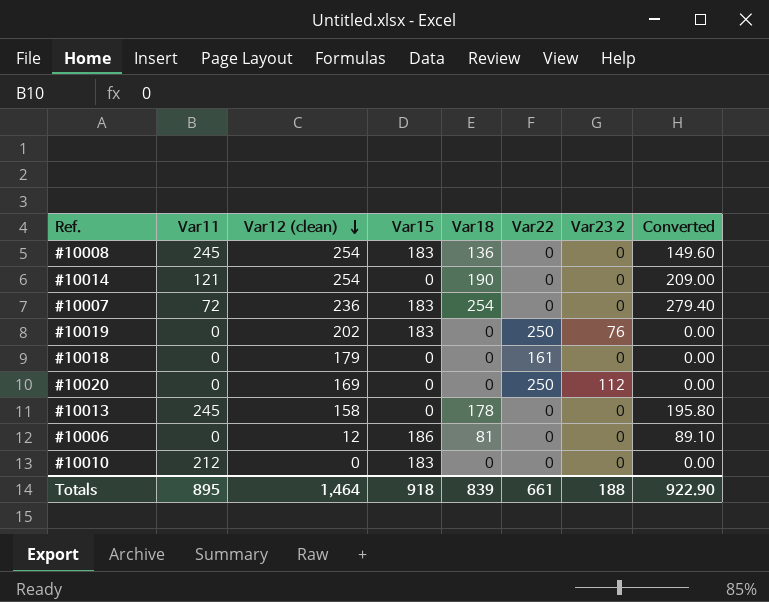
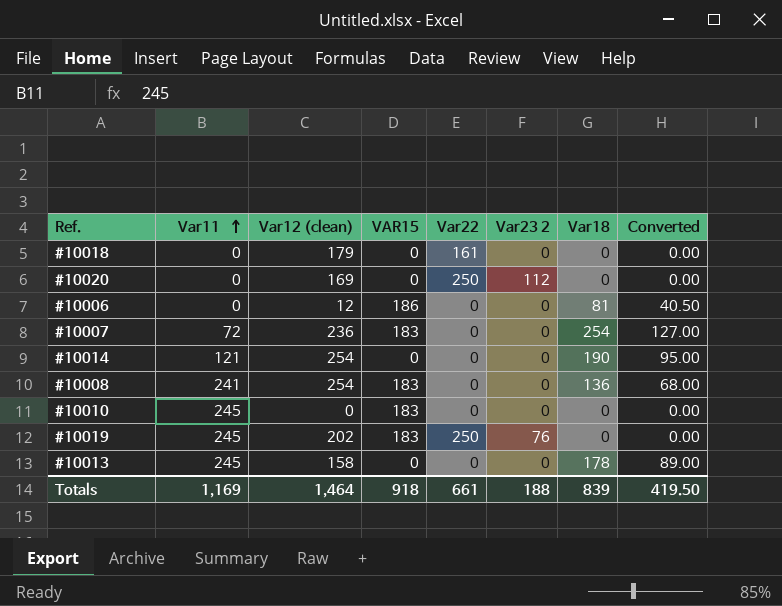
row order: Var12 (clean) descending -> Var11 ascending
column name: Var15 -> VAR15
column Var18 | position: 5 -> 7
column Converted | formula: [Var18] * 1.1 -> [Var18] * 0.5
#10008 | Var11: 245 -> 241
#10010 | Var11: 212 -> 245
#10019 | Var11: 0 -> 245
Totals | Var11: 895 -> 1,169
Totals | Converted: 922.90 -> 419.50

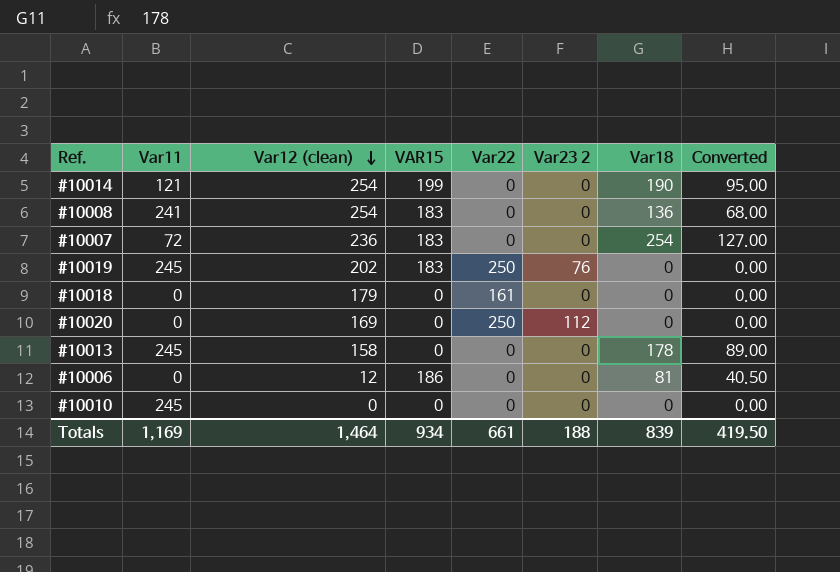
row order: Var11 ascending -> Var12 (clean) descending
#10014 | VAR15: 0 -> 199
#10010 | VAR15: 183 -> 0
Totals | VAR15: 918 -> 934

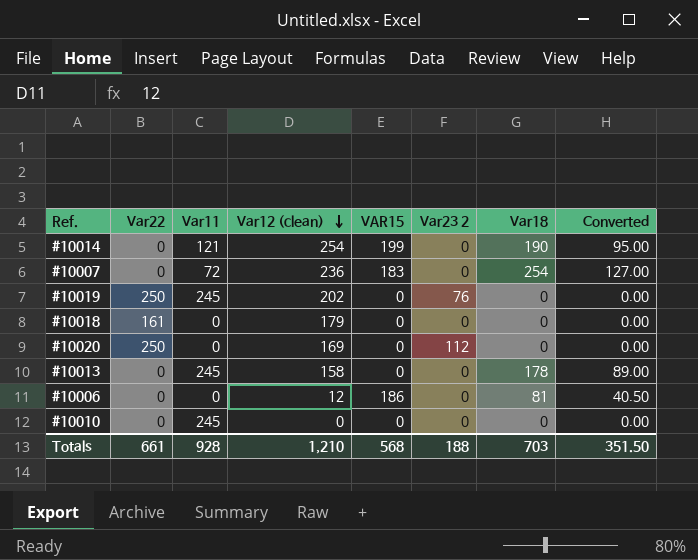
column Var22 | position: 5 -> 2
row #10008: 241 | 254 | 183 | 0 | 0 | 136 | 68.00 -> none
#10019 | VAR15: 183 -> 0
Totals | Var11: 1,169 -> 928
Totals | Var12 (clean): 1,464 -> 1,210
Totals | VAR15: 934 -> 568
Totals | Var18: 839 -> 703
Totals | Converted: 419.50 -> 351.50

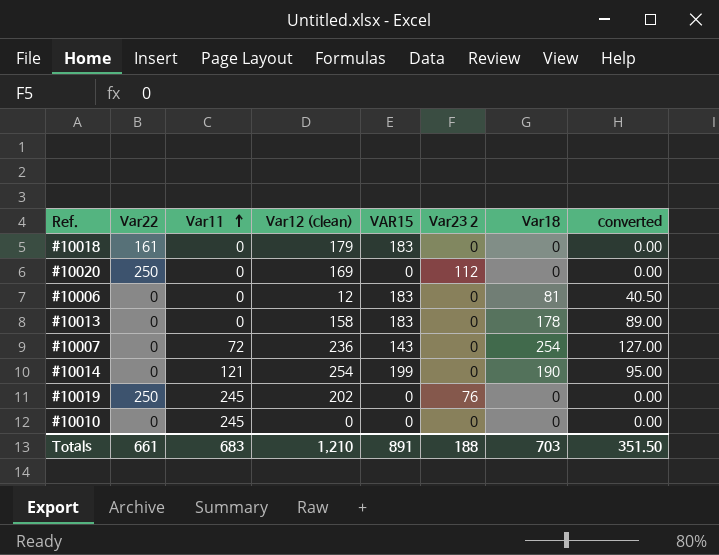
row order: Var12 (clean) descending -> Var11 ascending
column name: Converted -> converted
#10018 | VAR15: 0 -> 183
#10006 | VAR15: 186 -> 183
#10013 | Var11: 245 -> 0
#10013 | VAR15: 0 -> 183
#10007 | VAR15: 183 -> 143
Totals | Var11: 928 -> 683
Totals | VAR15: 568 -> 891

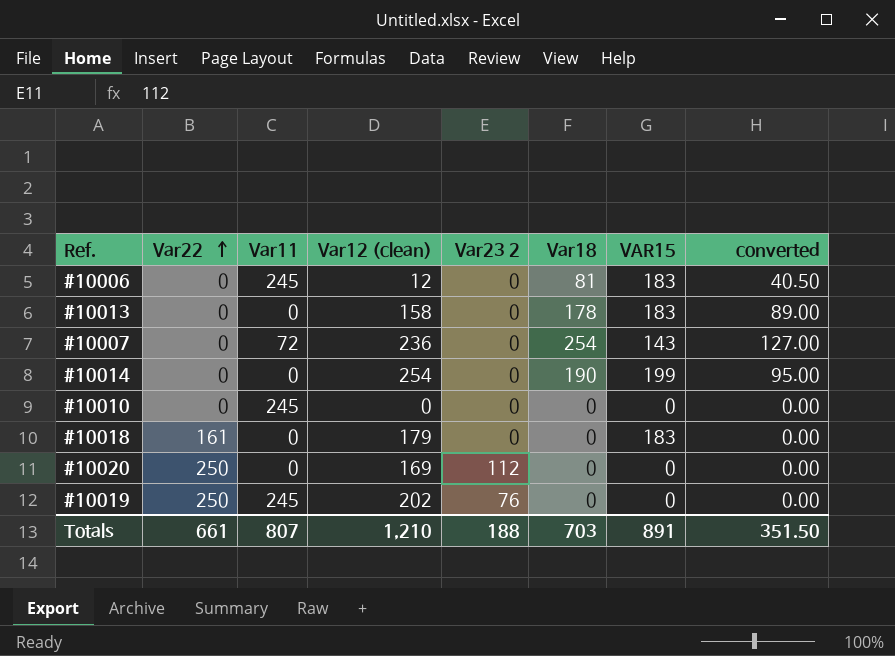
row order: Var11 ascending -> Var22 ascending
column VAR15 | position: 5 -> 7
#10006 | Var11: 0 -> 245
#10014 | Var11: 121 -> 0
Totals | Var11: 683 -> 807

